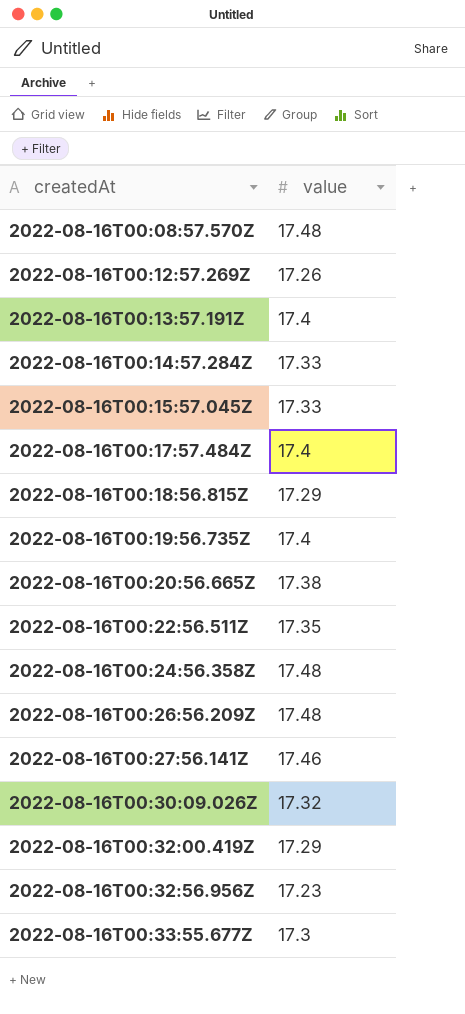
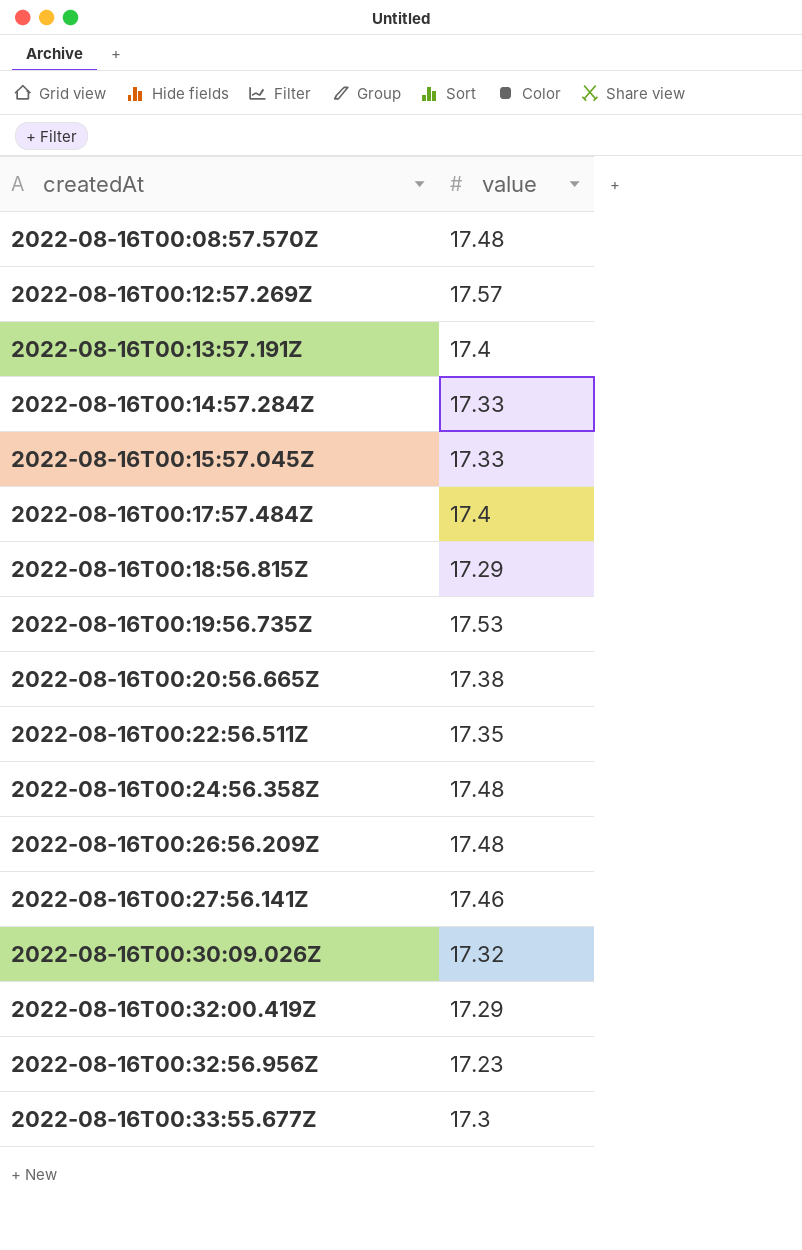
2022-08-16T00:12:57.269Z | value: 17.26 -> 17.57
2022-08-16T00:19:56.735Z | value: 17.4 -> 17.53

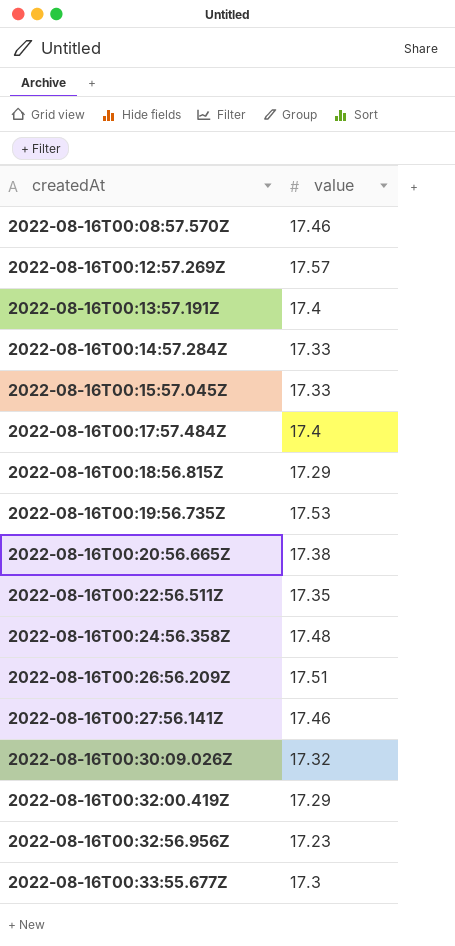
2022-08-16T00:08:57.570Z | value: 17.48 -> 17.46
2022-08-16T00:26:56.209Z | value: 17.48 -> 17.51

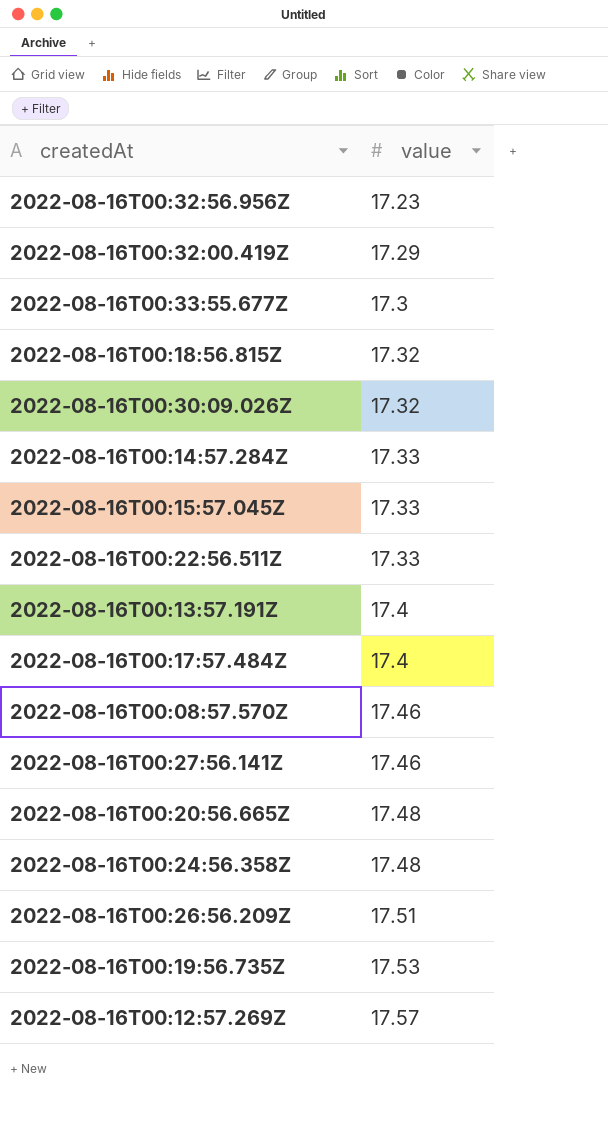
row order: createdAt ascending -> value ascending
2022-08-16T00:18:56.815Z | value: 17.29 -> 17.32
2022-08-16T00:22:56.511Z | value: 17.35 -> 17.33
2022-08-16T00:20:56.665Z | value: 17.38 -> 17.48

